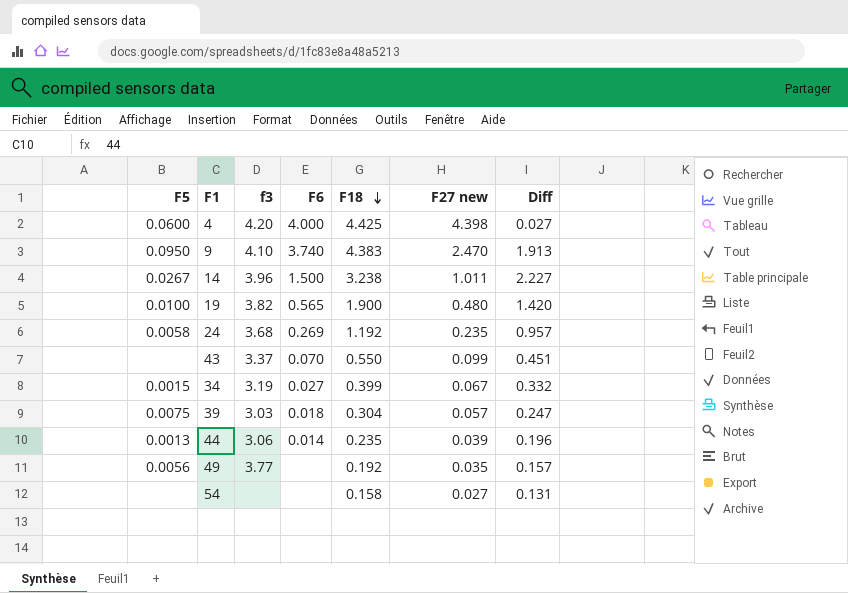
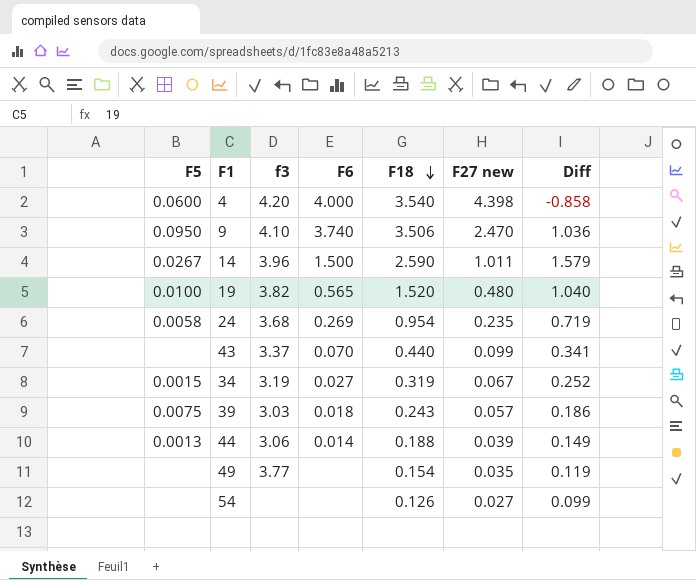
4 | F18: 4.425 -> 3.540
4 | Diff: 0.027 -> -0.858
9 | F18: 4.383 -> 3.506
9 | Diff: 1.913 -> 1.036
14 | F18: 3.238 -> 2.590
14 | Diff: 2.227 -> 1.579
19 | F18: 1.900 -> 1.520
19 | Diff: 1.420 -> 1.040
24 | F18: 1.192 -> 0.954
24 | Diff: 0.957 -> 0.719
43 | F18: 0.550 -> 0.440
43 | Diff: 0.451 -> 0.341
34 | F18: 0.399 -> 0.319
34 | Diff: 0.332 -> 0.252
39 | F18: 0.304 -> 0.243
39 | Diff: 0.247 -> 0.186
44 | F18: 0.235 -> 0.188
44 | Diff: 0.196 -> 0.149
49 | F5: 0.0056 -> none
49 | F18: 0.192 -> 0.154
49 | Diff: 0.157 -> 0.119
54 | F18: 0.158 -> 0.126
54 | Diff: 0.131 -> 0.099

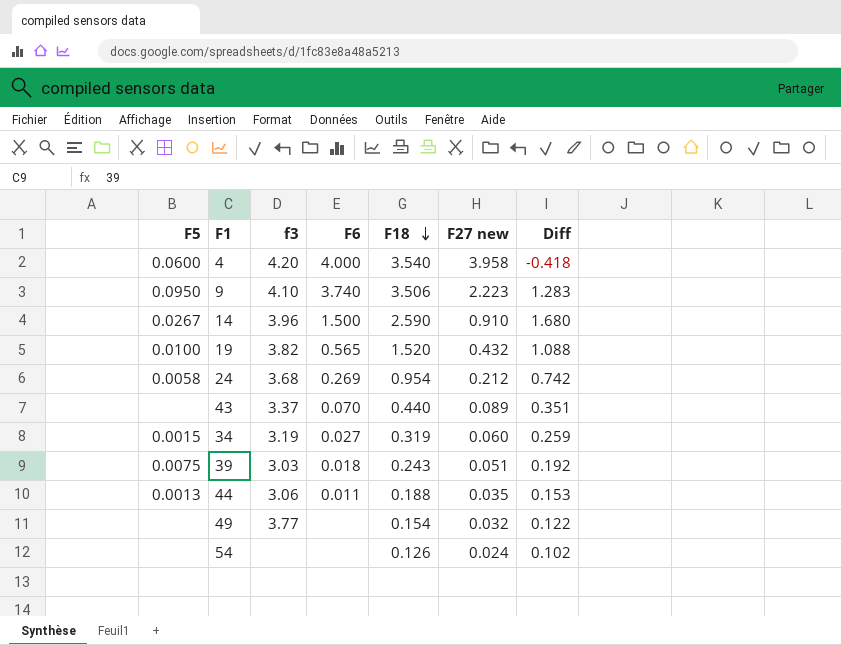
4 | F27 new: 4.398 -> 3.958
4 | Diff: -0.858 -> -0.418
9 | F27 new: 2.470 -> 2.223
9 | Diff: 1.036 -> 1.283
14 | F27 new: 1.011 -> 0.910
14 | Diff: 1.579 -> 1.680
19 | F27 new: 0.480 -> 0.432
19 | Diff: 1.040 -> 1.088
24 | F27 new: 0.235 -> 0.212
24 | Diff: 0.719 -> 0.742
43 | F27 new: 0.099 -> 0.089
43 | Diff: 0.341 -> 0.351
34 | F27 new: 0.067 -> 0.060
34 | Diff: 0.252 -> 0.259
39 | F27 new: 0.057 -> 0.051
39 | Diff: 0.186 -> 0.192
44 | F6: 0.014 -> 0.011
44 | F27 new: 0.039 -> 0.035
44 | Diff: 0.149 -> 0.153
49 | F27 new: 0.035 -> 0.032
49 | Diff: 0.119 -> 0.122
54 | F27 new: 0.027 -> 0.024
54 | Diff: 0.099 -> 0.102

